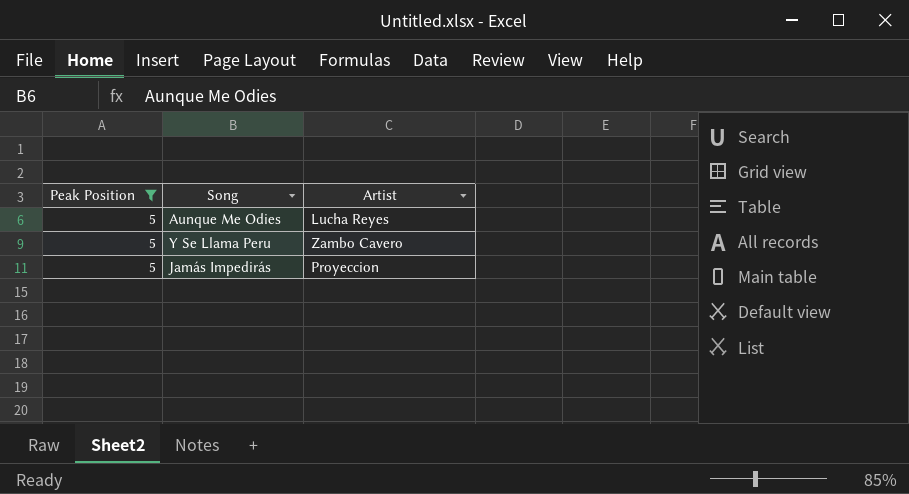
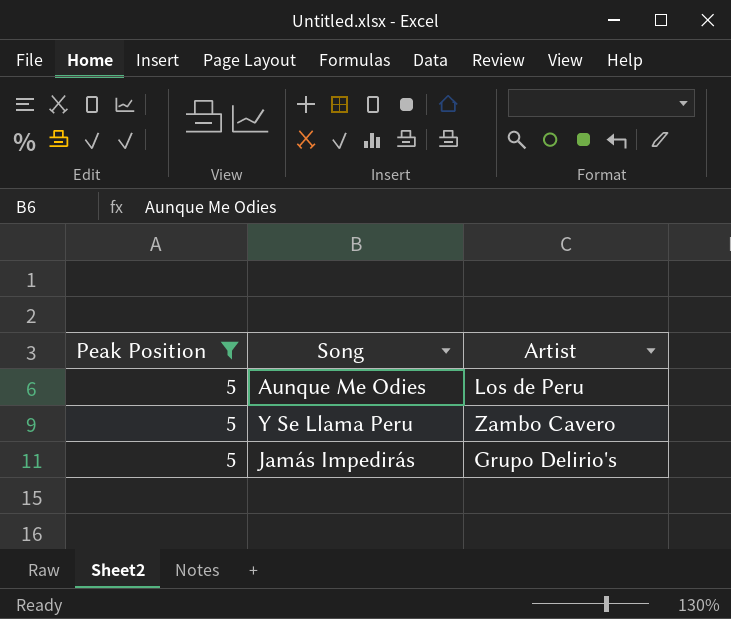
Aunque Me Odies | Artist: Lucha Reyes -> Los de Peru
Jamás Impedirás | Artist: Proyeccion -> Grupo Delirio's

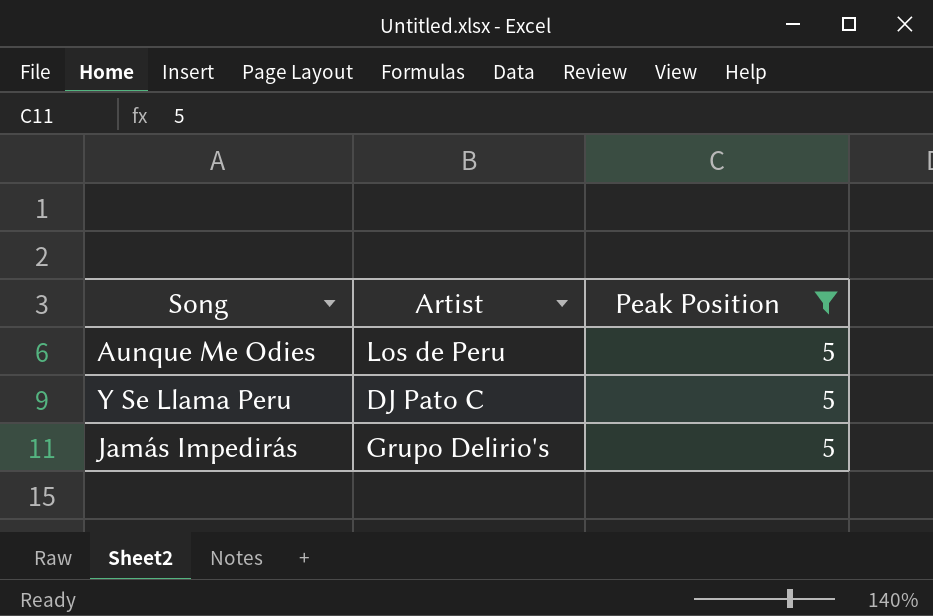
column Peak Position | position: 1 -> 3
Y Se Llama Peru | Artist: Zambo Cavero -> DJ Pato C

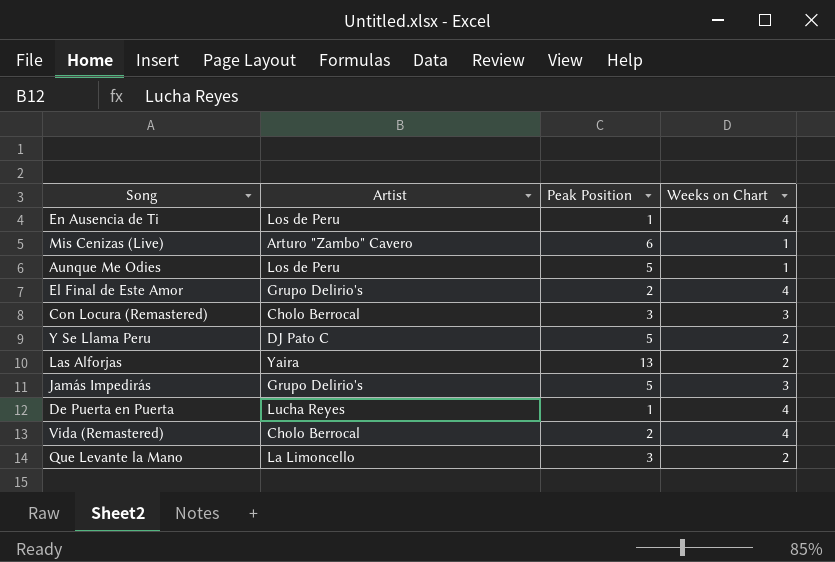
filter: Peak Position = 5 -> none
column Weeks on Chart | position: none -> 4

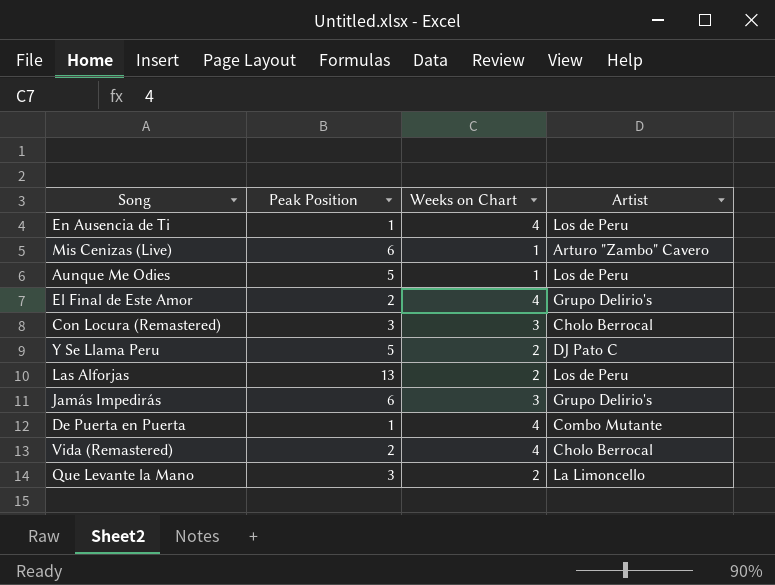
column Artist | position: 2 -> 4
Las Alforjas | Artist: Yaira -> Los de Peru
Jamás Impedirás | Peak Position: 5 -> 6
De Puerta en Puerta | Artist: Lucha Reyes -> Combo Mutante

